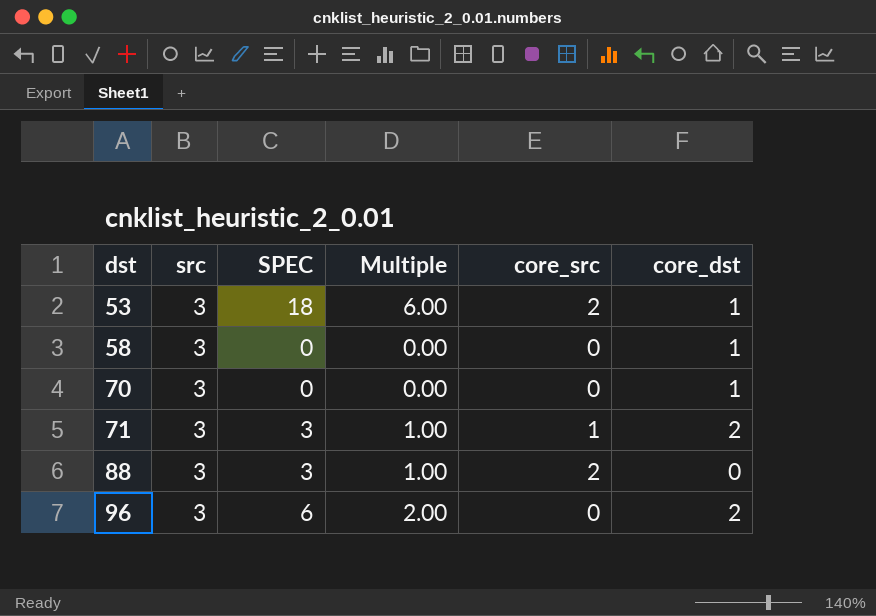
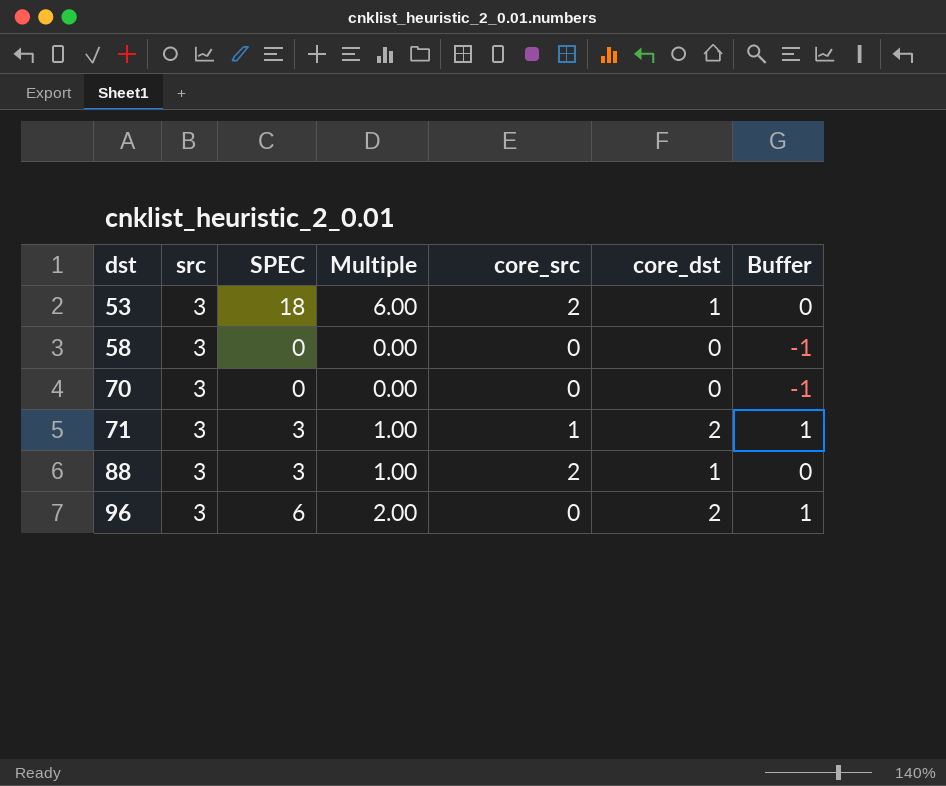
column Buffer | formula: none -> [core_dst] - 1
58 | core_dst: 1 -> 0
70 | core_dst: 1 -> 0
88 | core_dst: 0 -> 1

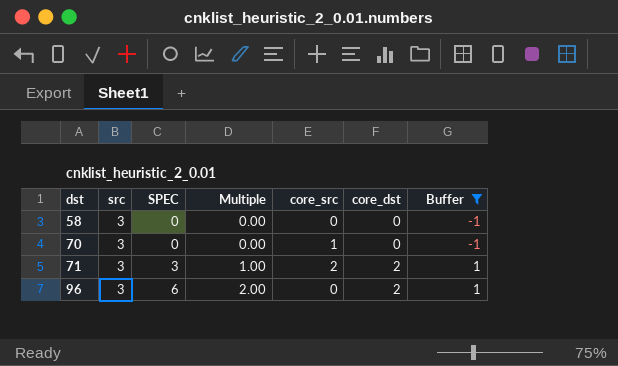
filter: none -> Buffer != 0
70 | core_src: 0 -> 1
71 | core_src: 1 -> 2

